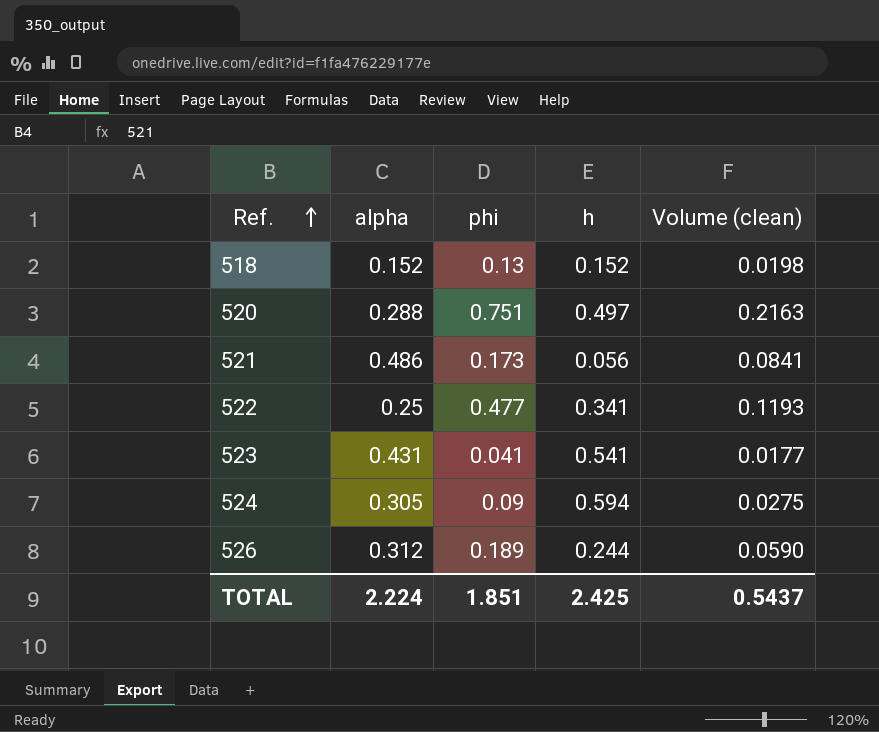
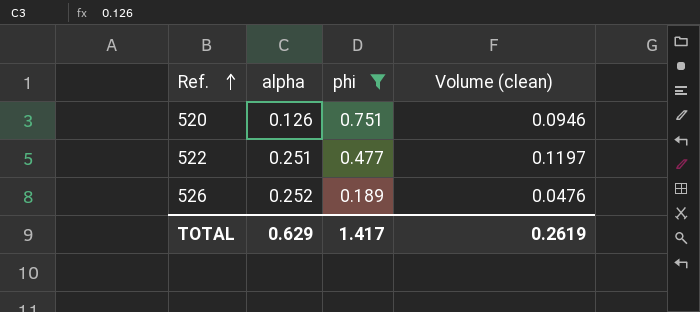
filter: none -> phi >= 0.189
column h | position: 4 -> none
520 | alpha: 0.288 -> 0.126
520 | Volume (clean): 0.2163 -> 0.0946
522 | alpha: 0.25 -> 0.251
522 | Volume (clean): 0.1193 -> 0.1197
526 | alpha: 0.312 -> 0.252
526 | Volume (clean): 0.0590 -> 0.0476
TOTAL | alpha: 2.224 -> 0.629
TOTAL | phi: 1.851 -> 1.417
TOTAL | Volume (clean): 0.5437 -> 0.2619

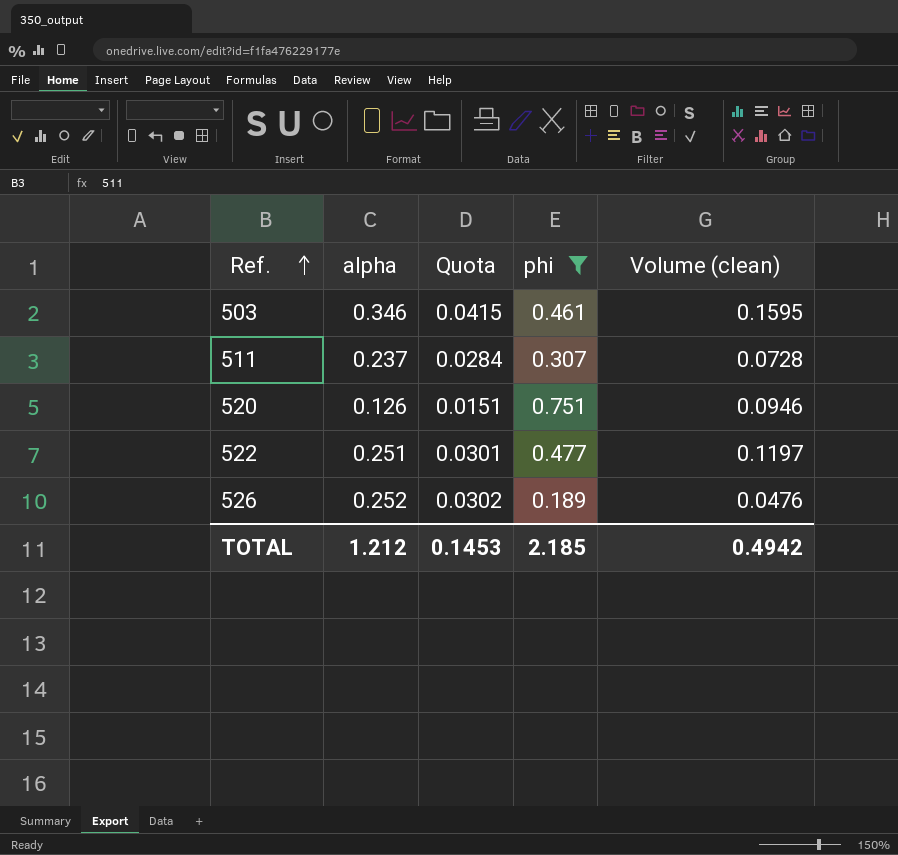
column Quota | formula: none -> [alpha] * 0.12
row 503: none -> 0.346 | 0.0415 | 0.461 | 0.1595
row 511: none -> 0.237 | 0.0284 | 0.307 | 0.0728
TOTAL | alpha: 0.629 -> 1.212
TOTAL | phi: 1.417 -> 2.185
TOTAL | Volume (clean): 0.2619 -> 0.4942

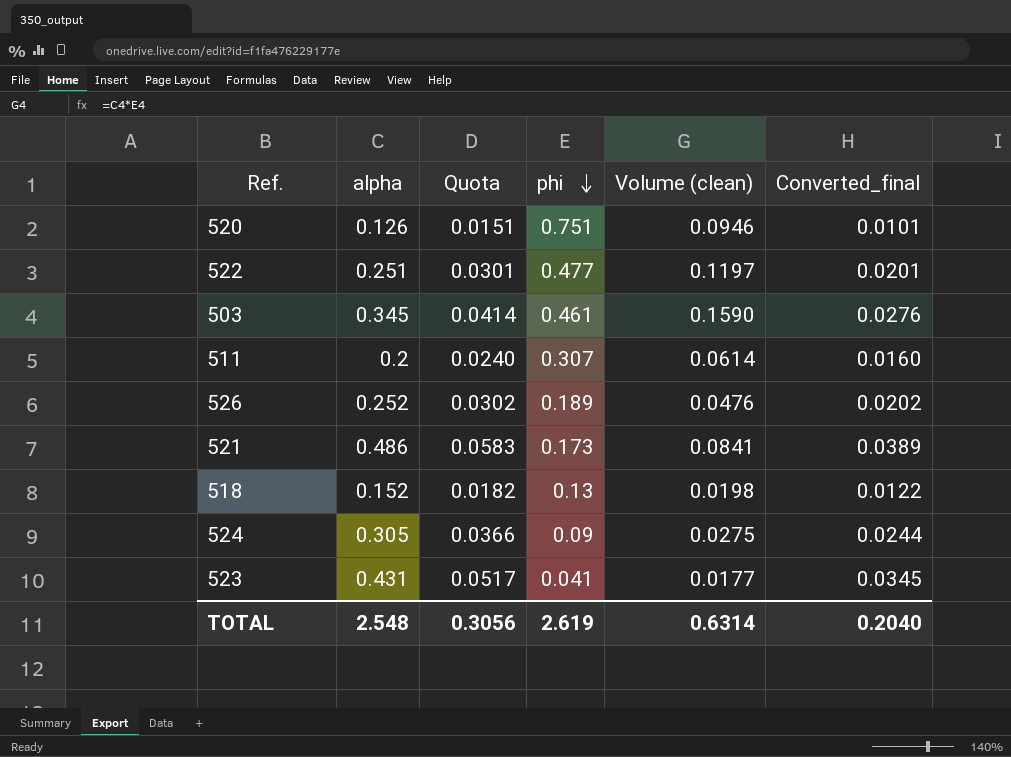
filter: phi >= 0.189 -> none
row order: Ref. ascending -> phi descending
column Converted_final | formula: none -> [alpha] * 0.08
503 | alpha: 0.346 -> 0.345
503 | Quota: 0.0415 -> 0.0414
503 | Volume (clean): 0.1595 -> 0.1590
511 | alpha: 0.237 -> 0.2
511 | Quota: 0.0284 -> 0.0240
511 | Volume (clean): 0.0728 -> 0.0614
TOTAL | alpha: 1.212 -> 2.548
TOTAL | Quota: 0.1453 -> 0.3056
TOTAL | phi: 2.185 -> 2.619
TOTAL | Volume (clean): 0.4942 -> 0.6314

